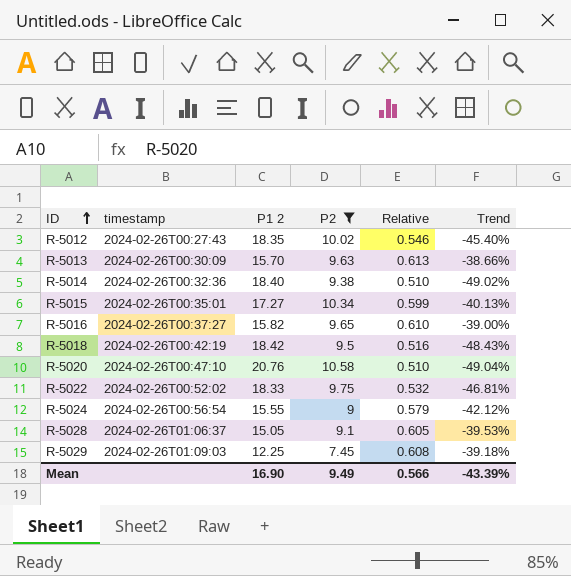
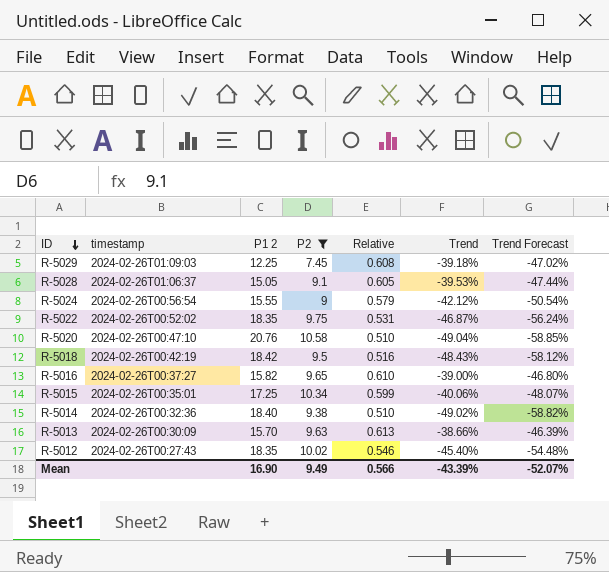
row order: ID ascending -> ID descending
column Trend Forecast | formula: none -> [Trend] * 1.2
R-5022 | P1 2: 18.33 -> 18.35
R-5022 | Relative: 0.532 -> 0.531
R-5022 | Trend: -46.81% -> -46.87%
R-5015 | P1 2: 17.27 -> 17.25
R-5015 | Trend: -40.13% -> -40.06%

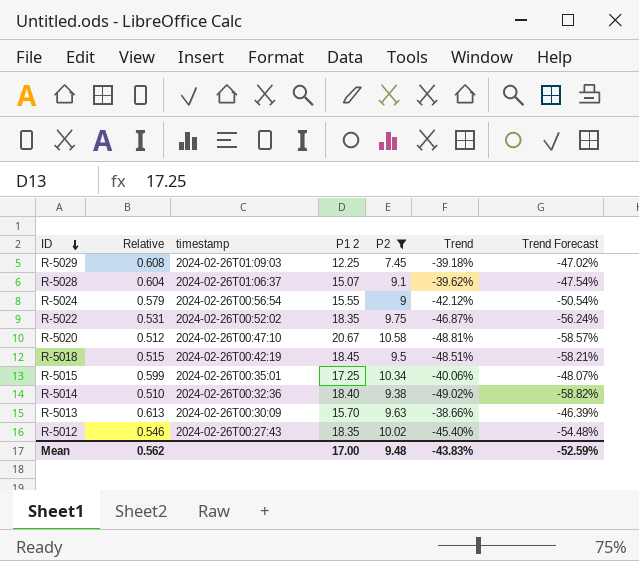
column Relative | position: 5 -> 2
row R-5016: 2024-02-26T00:37:27 | 15.82 | 9.65 | 0.610 | -39.00% | -46.80% -> none
R-5028 | Relative: 0.605 -> 0.604
R-5028 | P1 2: 15.05 -> 15.07
R-5028 | Trend: -39.53% -> -39.62%
R-5028 | Trend Forecast: -47.44% -> -47.54%
R-5020 | Relative: 0.510 -> 0.512
R-5020 | P1 2: 20.76 -> 20.67
R-5020 | Trend: -49.04% -> -48.81%
R-5020 | Trend Forecast: -58.85% -> -58.57%
R-5018 | Relative: 0.516 -> 0.515
R-5018 | P1 2: 18.42 -> 18.45
R-5018 | Trend: -48.43% -> -48.51%
R-5018 | Trend Forecast: -58.12% -> -58.21%
Mean | Relative: 0.566 -> 0.562
Mean | P1 2: 16.90 -> 17.00
Mean | P2: 9.49 -> 9.48
Mean | Trend: -43.39% -> -43.83%
Mean | Trend Forecast: -52.07% -> -52.59%

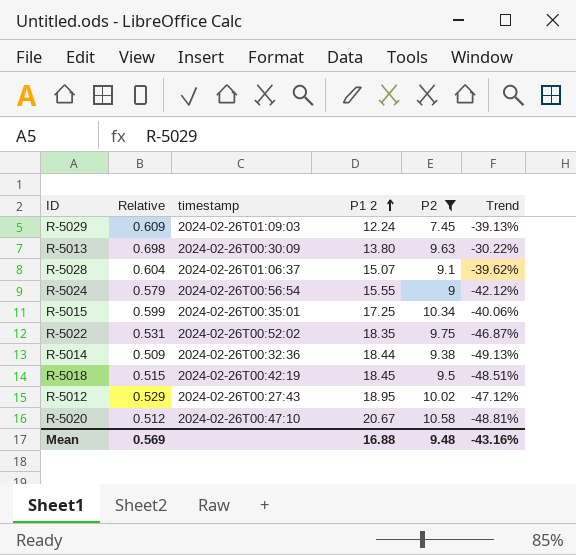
row order: ID descending -> P1 2 ascending
column Trend Forecast | formula: [Trend] * 1.2 -> none
R-5029 | Relative: 0.608 -> 0.609
R-5029 | P1 2: 12.25 -> 12.24
R-5029 | Trend: -39.18% -> -39.13%
R-5013 | Relative: 0.613 -> 0.698
R-5013 | P1 2: 15.70 -> 13.80
R-5013 | Trend: -38.66% -> -30.22%
R-5014 | Relative: 0.510 -> 0.509
R-5014 | P1 2: 18.40 -> 18.44
R-5014 | Trend: -49.02% -> -49.13%
R-5012 | Relative: 0.546 -> 0.529
R-5012 | P1 2: 18.35 -> 18.95
R-5012 | Trend: -45.40% -> -47.12%
Mean | Relative: 0.562 -> 0.569
Mean | P1 2: 17.00 -> 16.88
Mean | Trend: -43.83% -> -43.16%

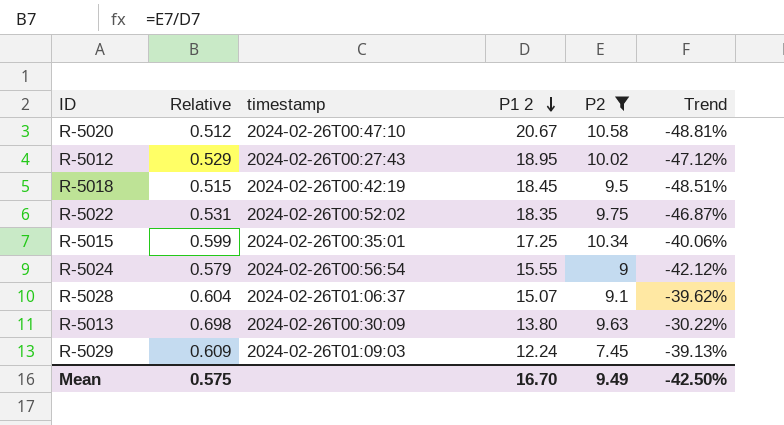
row order: P1 2 ascending -> P1 2 descending
row R-5014: 0.509 | 2024-02-26T00:32:36 | 18.44 | 9.38 | -49.13% -> none
Mean | Relative: 0.569 -> 0.575
Mean | P1 2: 16.88 -> 16.70
Mean | P2: 9.48 -> 9.49
Mean | Trend: -43.16% -> -42.50%

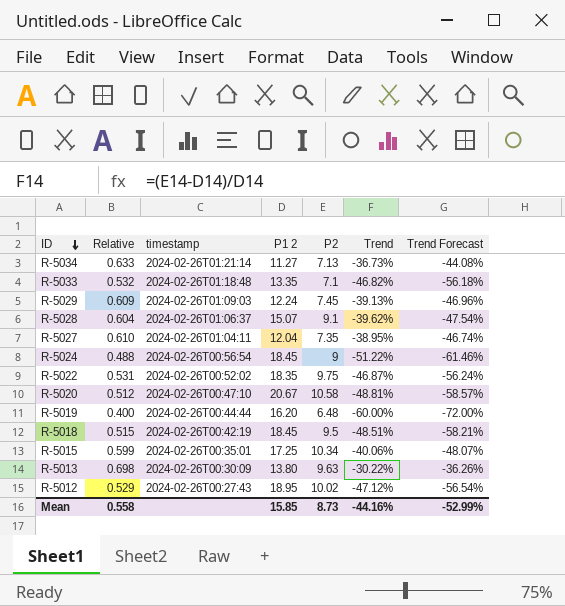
filter: P2 >= 7.45 -> none
row order: P1 2 descending -> ID descending
column Trend Forecast | formula: none -> [Trend] * 1.2
R-5024 | Relative: 0.579 -> 0.488
R-5024 | P1 2: 15.55 -> 18.45
R-5024 | Trend: -42.12% -> -51.22%
Mean | Relative: 0.575 -> 0.558
Mean | P1 2: 16.70 -> 15.85
Mean | P2: 9.49 -> 8.73
Mean | Trend: -42.50% -> -44.16%

